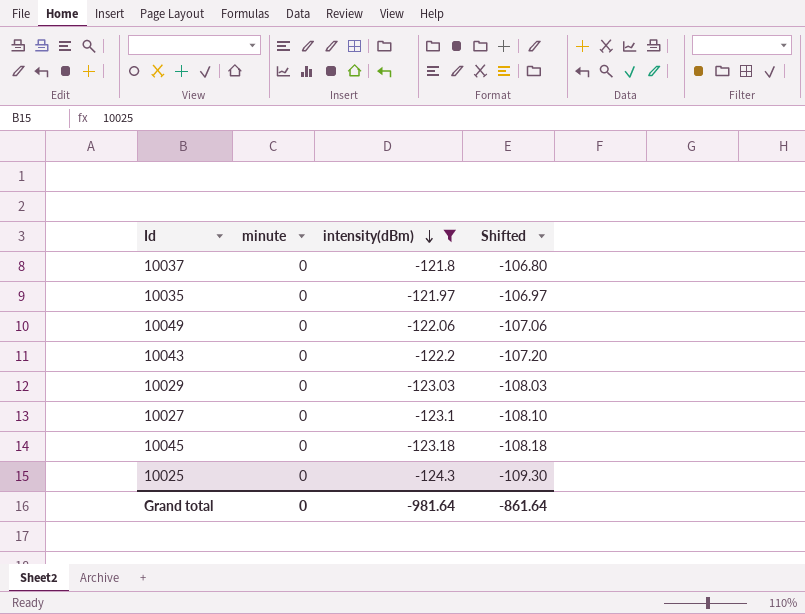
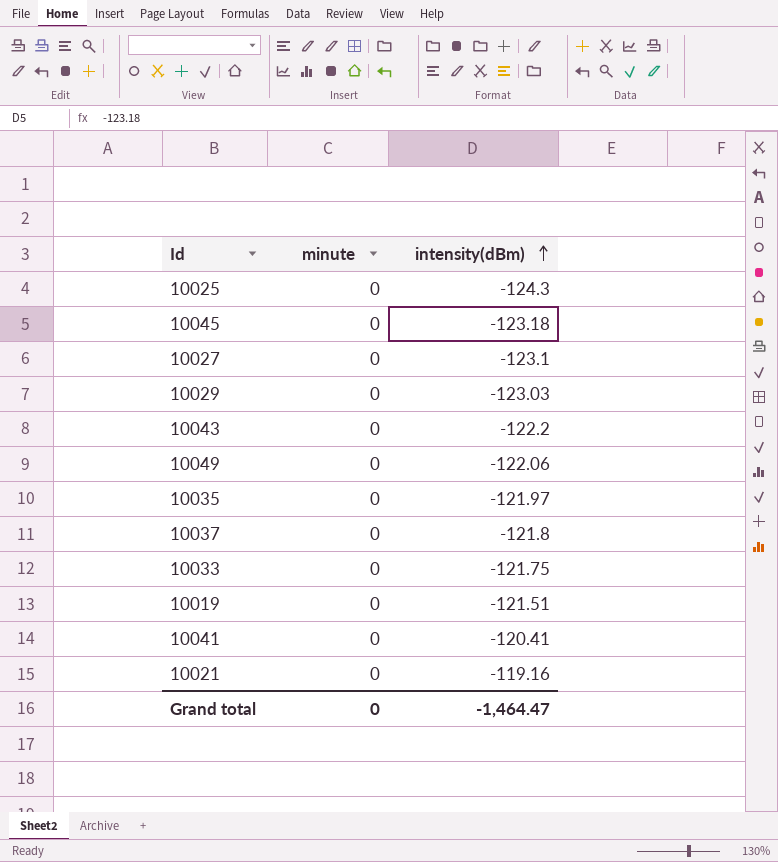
filter: intensity(dBm) <= -121.8 -> none
row order: intensity(dBm) descending -> intensity(dBm) ascending
column Shifted | formula: [intensity(dBm)] + 15 -> none
Grand total | intensity(dBm): -981.64 -> -1,464.47

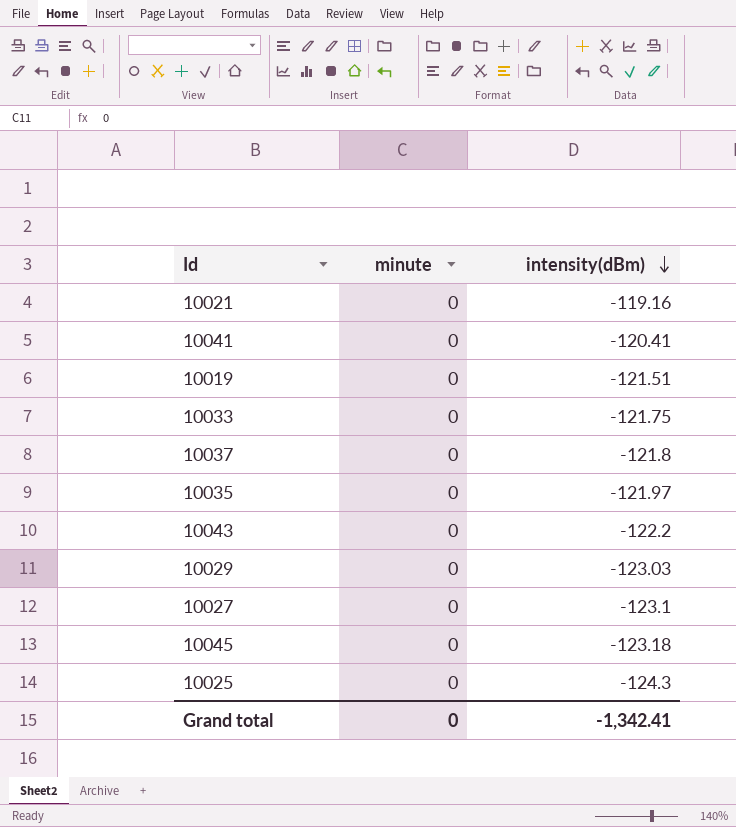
row order: intensity(dBm) ascending -> intensity(dBm) descending
row 10049: 0 | -122.06 -> none
Grand total | intensity(dBm): -1,464.47 -> -1,342.41

